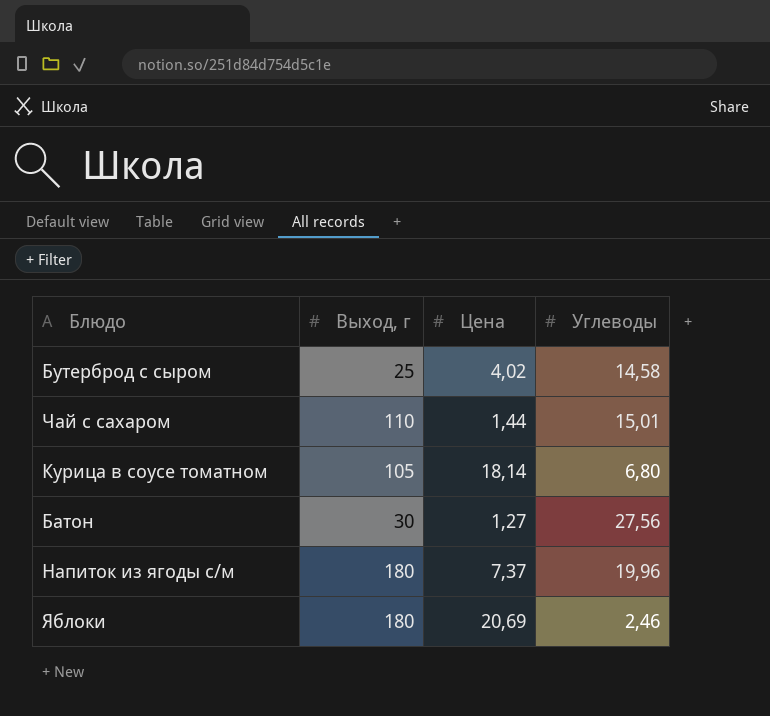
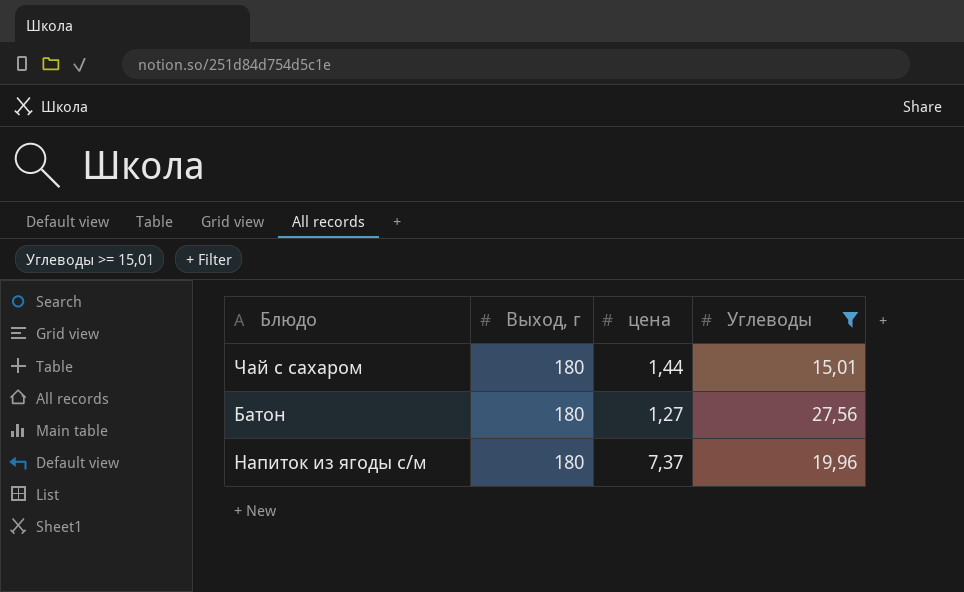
filter: none -> Углеводы >= 15,01
column name: Цена -> цена
Чай с сахаром | Выход, г: 110 -> 180
Батон | Выход, г: 30 -> 180

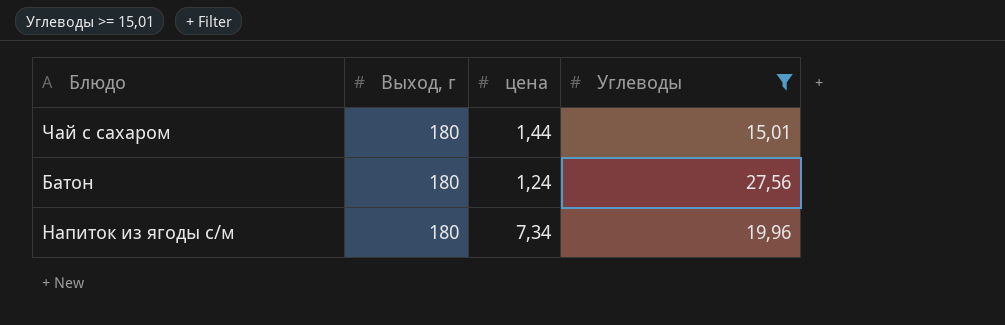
Батон | цена: 1,27 -> 1,24
Напиток из ягоды с/м | цена: 7,37 -> 7,34

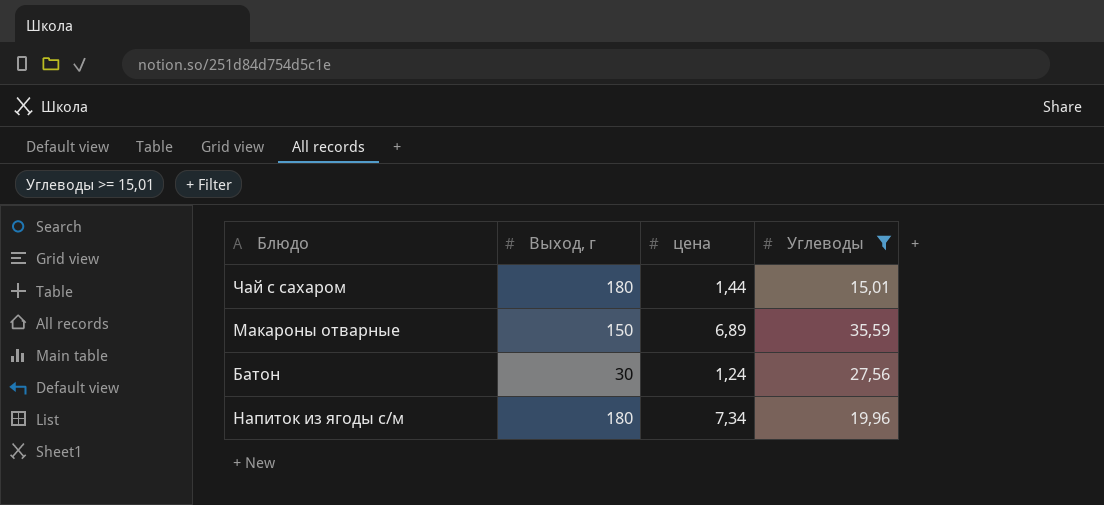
row Макароны отварные: none -> 150 | 6,89 | 35,59
Батон | Выход, г: 180 -> 30

